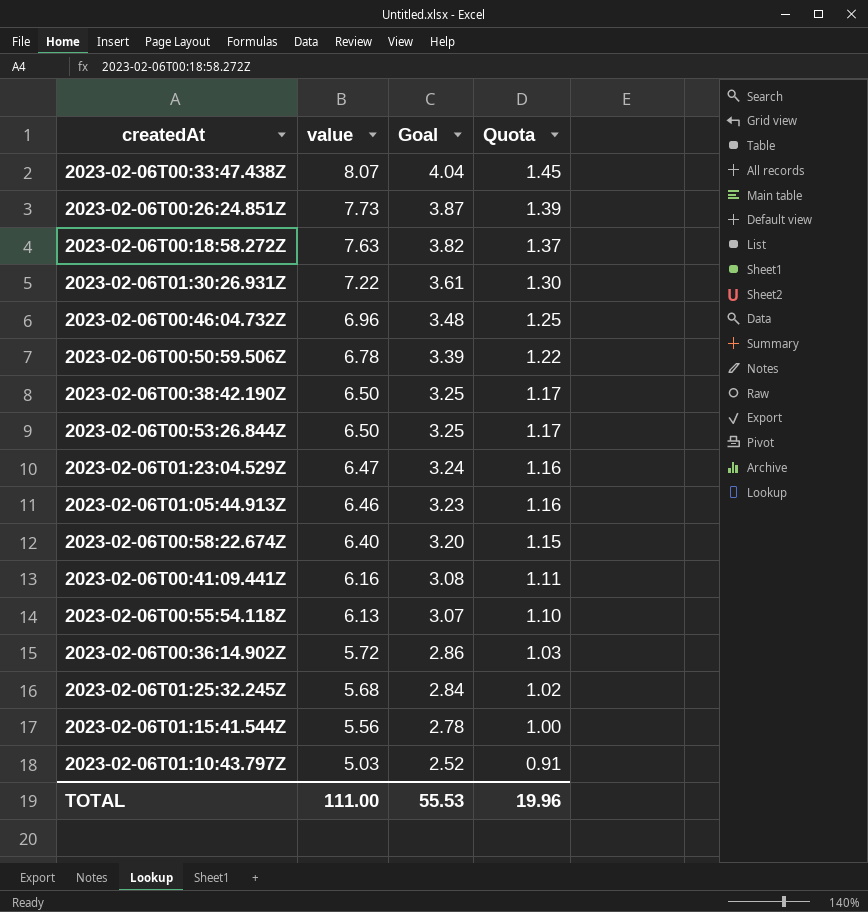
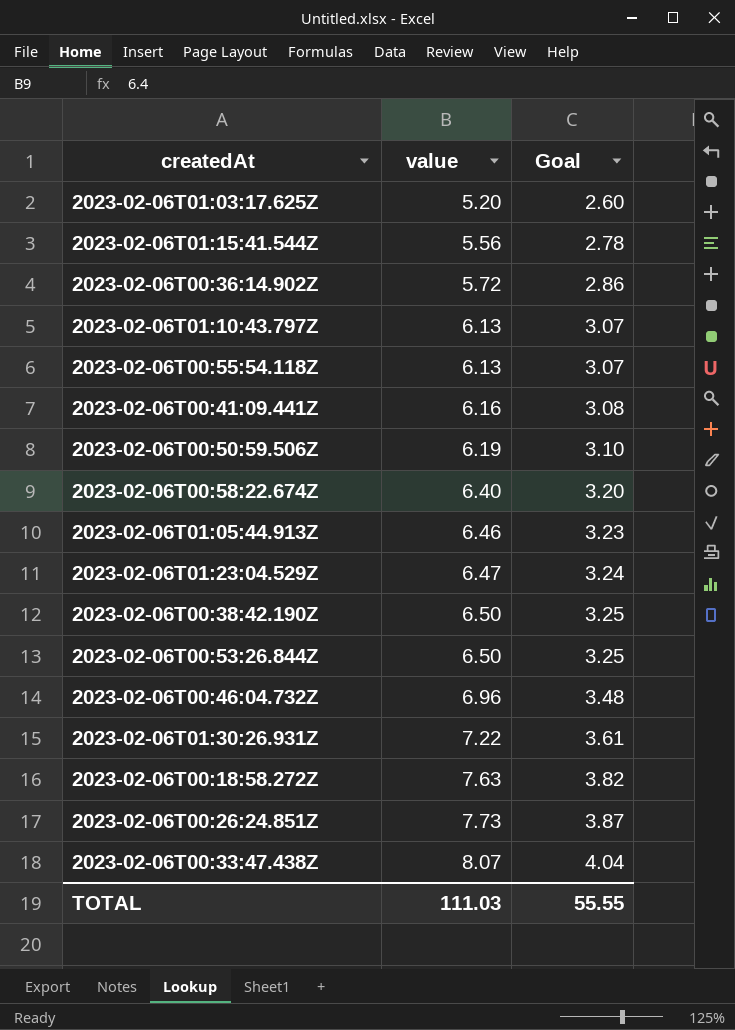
row order: value descending -> value ascending
column Quota | formula: [value] * 0.18 -> none
row 2023-02-06T01:25:32.245Z: 5.68 | 2.84 | 1.02 -> none
row 2023-02-06T01:03:17.625Z: none -> 5.20 | 2.60
2023-02-06T01:10:43.797Z | value: 5.03 -> 6.13
2023-02-06T01:10:43.797Z | Goal: 2.52 -> 3.07
2023-02-06T00:50:59.506Z | value: 6.78 -> 6.19
2023-02-06T00:50:59.506Z | Goal: 3.39 -> 3.10
TOTAL | value: 111.00 -> 111.03
TOTAL | Goal: 55.53 -> 55.55

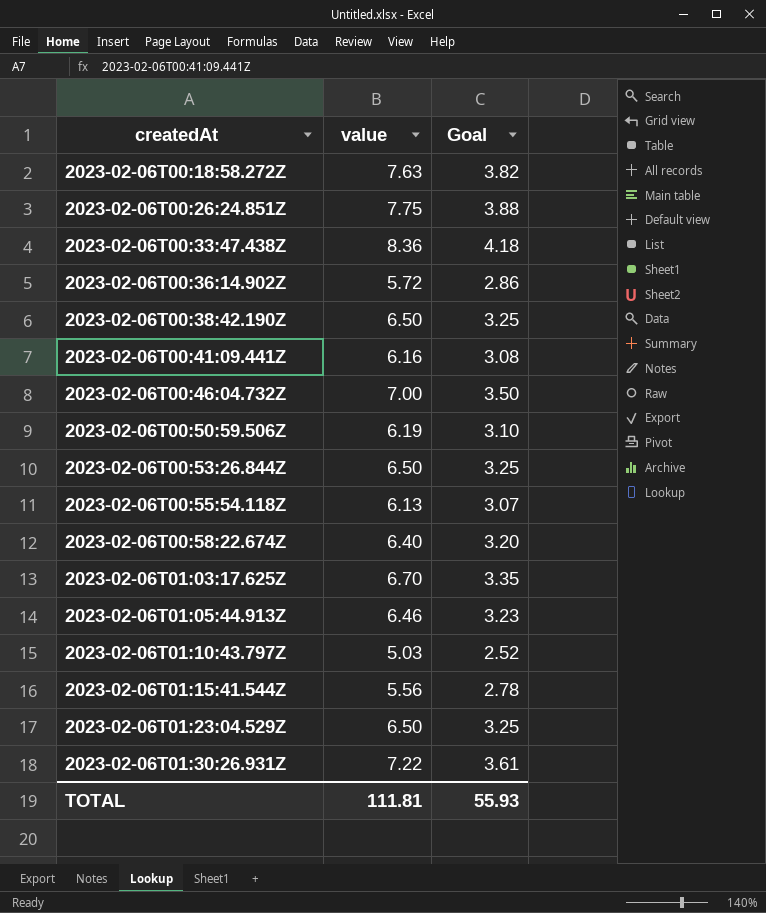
row order: value ascending -> createdAt ascending
2023-02-06T00:26:24.851Z | value: 7.73 -> 7.75
2023-02-06T00:26:24.851Z | Goal: 3.87 -> 3.88
2023-02-06T00:33:47.438Z | value: 8.07 -> 8.36
2023-02-06T00:33:47.438Z | Goal: 4.04 -> 4.18
2023-02-06T00:46:04.732Z | value: 6.96 -> 7.00
2023-02-06T00:46:04.732Z | Goal: 3.48 -> 3.50
2023-02-06T01:03:17.625Z | value: 5.20 -> 6.70
2023-02-06T01:03:17.625Z | Goal: 2.60 -> 3.35
2023-02-06T01:10:43.797Z | value: 6.13 -> 5.03
2023-02-06T01:10:43.797Z | Goal: 3.07 -> 2.52
2023-02-06T01:23:04.529Z | value: 6.47 -> 6.50
2023-02-06T01:23:04.529Z | Goal: 3.24 -> 3.25
TOTAL | value: 111.03 -> 111.81
TOTAL | Goal: 55.55 -> 55.93

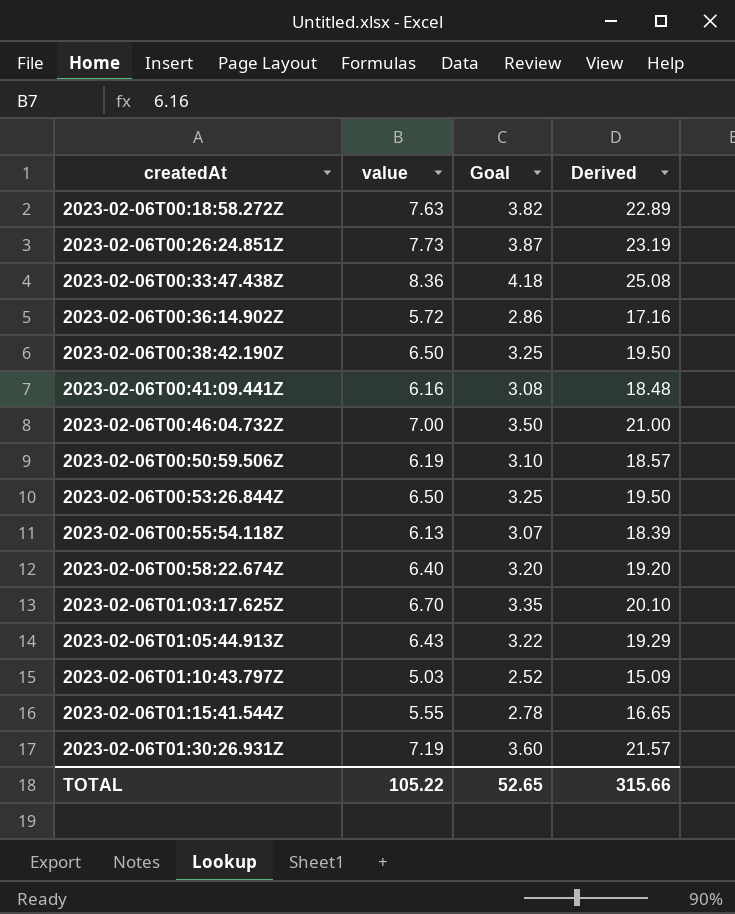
column Derived | formula: none -> [value] * 3
row 2023-02-06T01:23:04.529Z: 6.50 | 3.25 -> none
2023-02-06T00:26:24.851Z | value: 7.75 -> 7.73
2023-02-06T00:26:24.851Z | Goal: 3.88 -> 3.87
2023-02-06T01:05:44.913Z | value: 6.46 -> 6.43
2023-02-06T01:05:44.913Z | Goal: 3.23 -> 3.22
2023-02-06T01:15:41.544Z | value: 5.56 -> 5.55
2023-02-06T01:30:26.931Z | value: 7.22 -> 7.19
2023-02-06T01:30:26.931Z | Goal: 3.61 -> 3.60
TOTAL | value: 111.81 -> 105.22
TOTAL | Goal: 55.93 -> 52.65

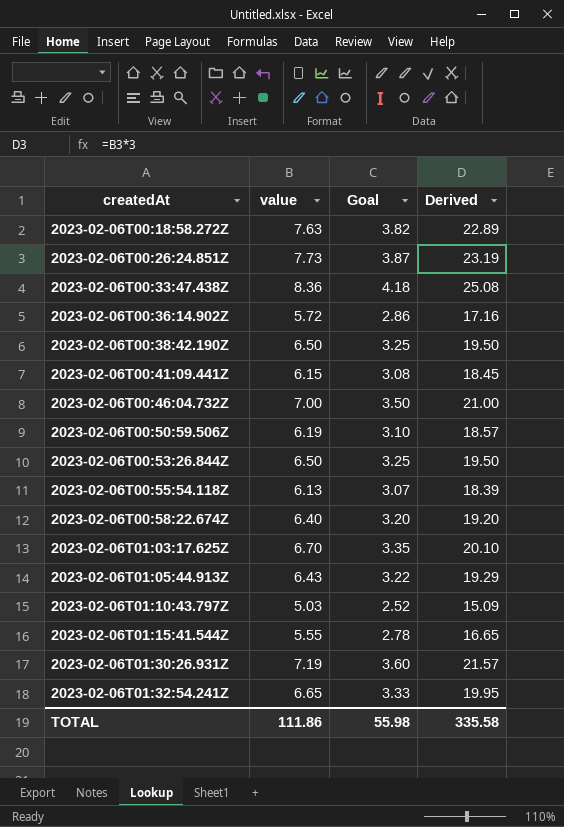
2023-02-06T00:41:09.441Z | value: 6.16 -> 6.15
2023-02-06T00:41:09.441Z | Derived: 18.48 -> 18.45
row 2023-02-06T01:32:54.241Z: none -> 6.65 | 3.33 | 19.95
TOTAL | value: 105.22 -> 111.86
TOTAL | Goal: 52.65 -> 55.98
TOTAL | Derived: 315.66 -> 335.58

